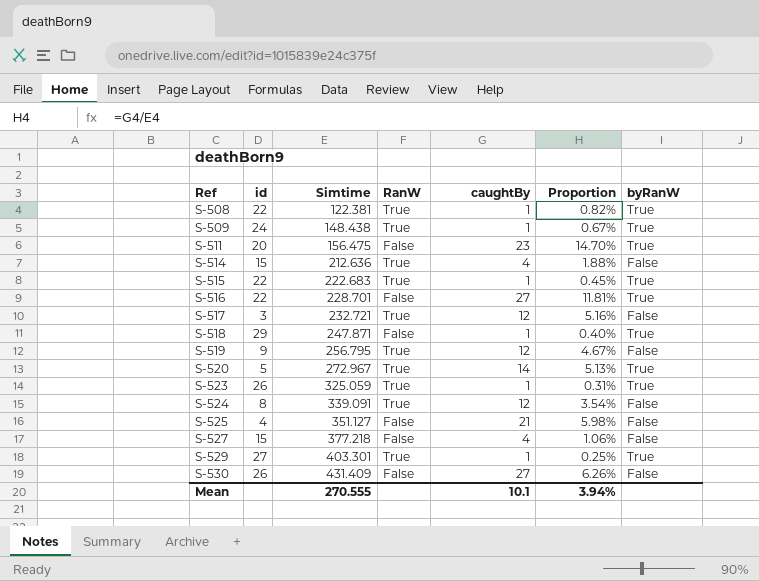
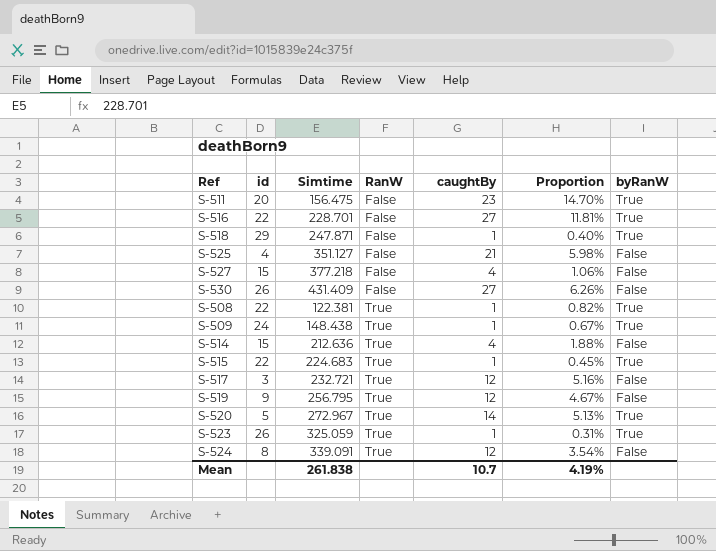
row order: Ref ascending -> RanW ascending
row S-529: 27 | 403.301 | True | 1 | 0.25% | True -> none
S-515 | Simtime: 222.683 -> 224.683
Mean | Simtime: 270.555 -> 261.838
Mean | caughtBy: 10.1 -> 10.7
Mean | Proportion: 3.94% -> 4.19%

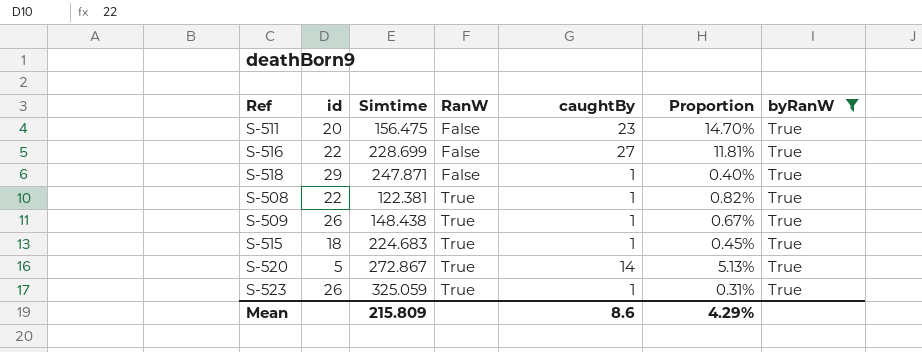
filter: none -> byRanW = True
S-516 | Simtime: 228.701 -> 228.699
S-509 | id: 24 -> 26
S-515 | id: 22 -> 18
S-520 | Simtime: 272.967 -> 272.867
Mean | Simtime: 261.838 -> 215.809
Mean | caughtBy: 10.7 -> 8.6
Mean | Proportion: 4.19% -> 4.29%

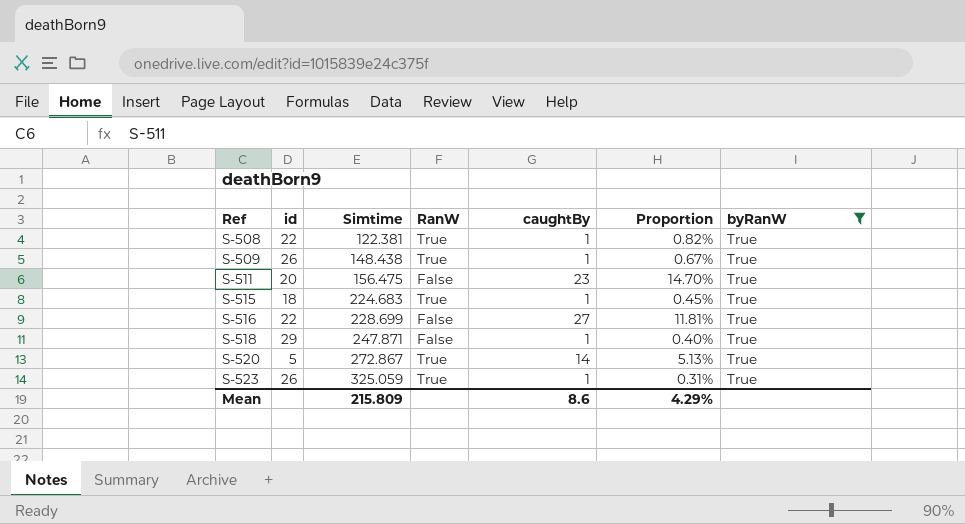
row order: RanW ascending -> Ref ascending

